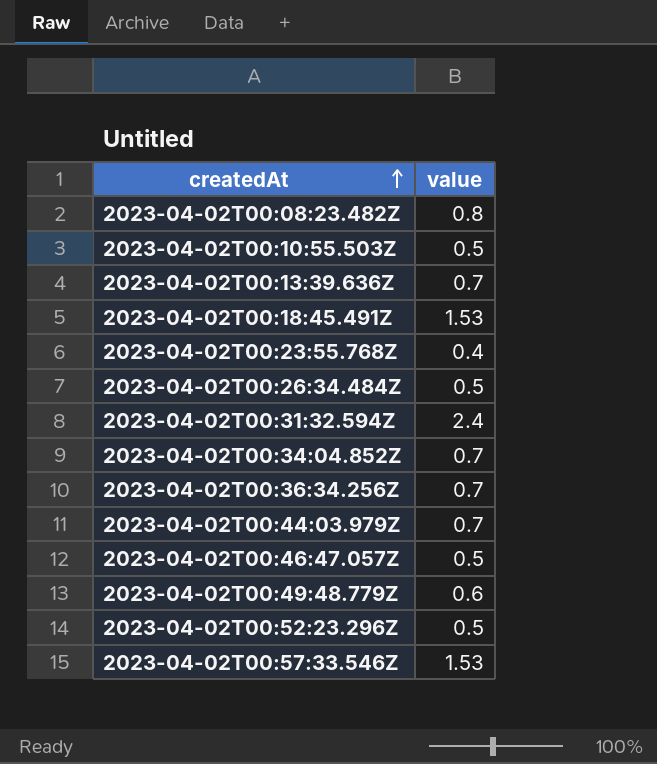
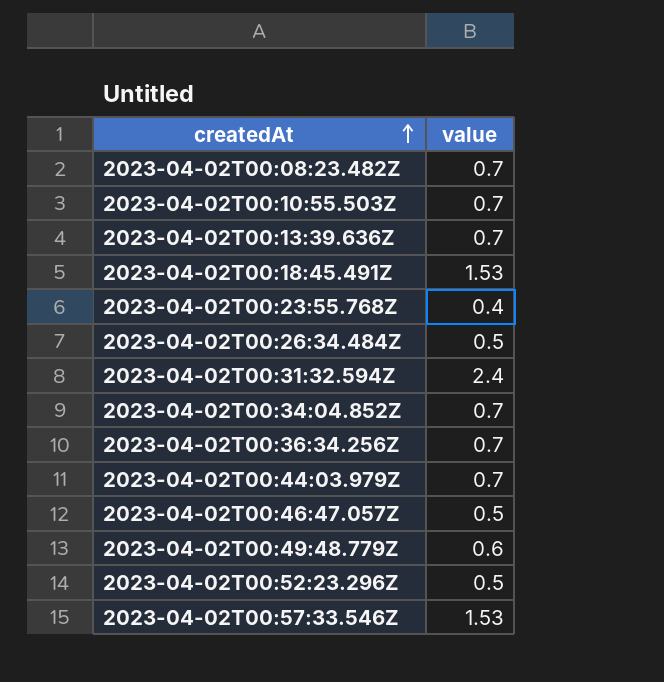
2023-04-02T00:08:23.482Z | value: 0.8 -> 0.7
2023-04-02T00:10:55.503Z | value: 0.5 -> 0.7

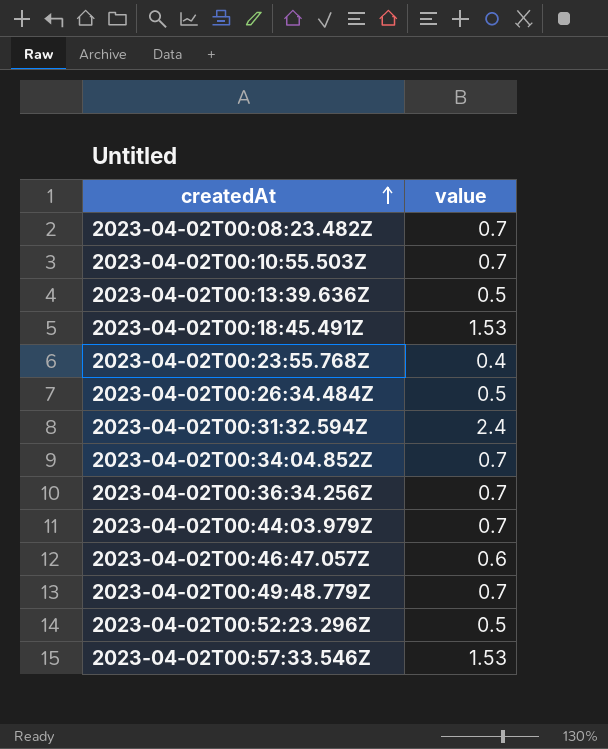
2023-04-02T00:13:39.636Z | value: 0.7 -> 0.5
2023-04-02T00:46:47.057Z | value: 0.5 -> 0.6
2023-04-02T00:49:48.779Z | value: 0.6 -> 0.7

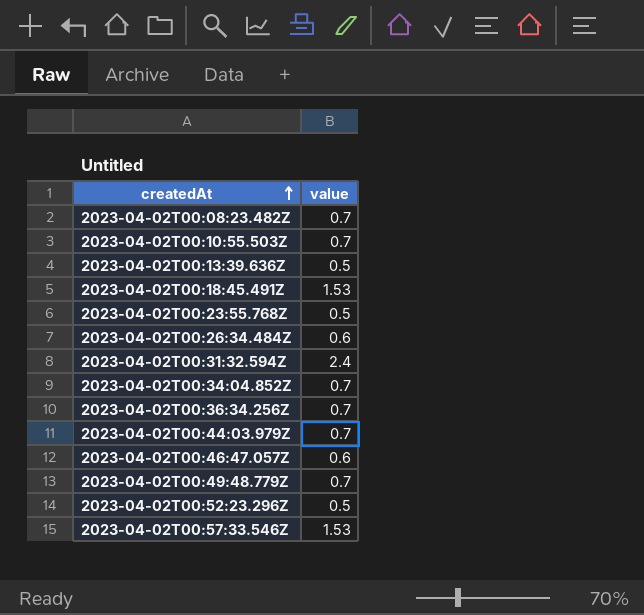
2023-04-02T00:23:55.768Z | value: 0.4 -> 0.5
2023-04-02T00:26:34.484Z | value: 0.5 -> 0.6

